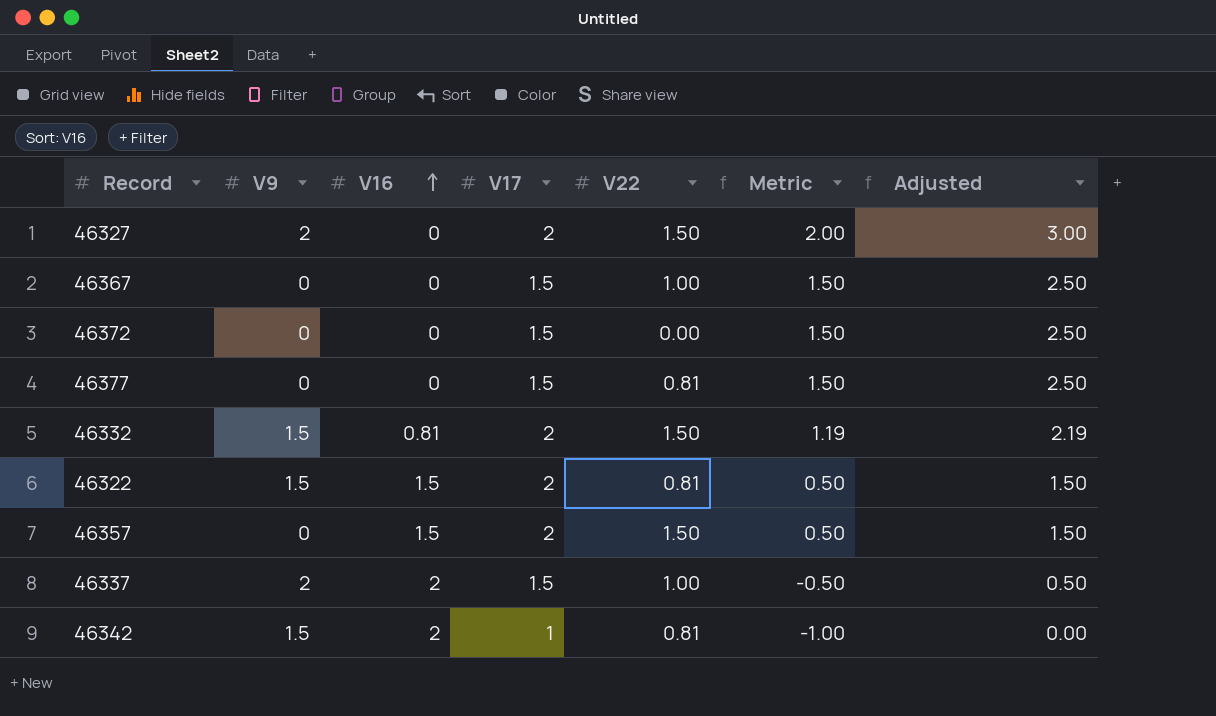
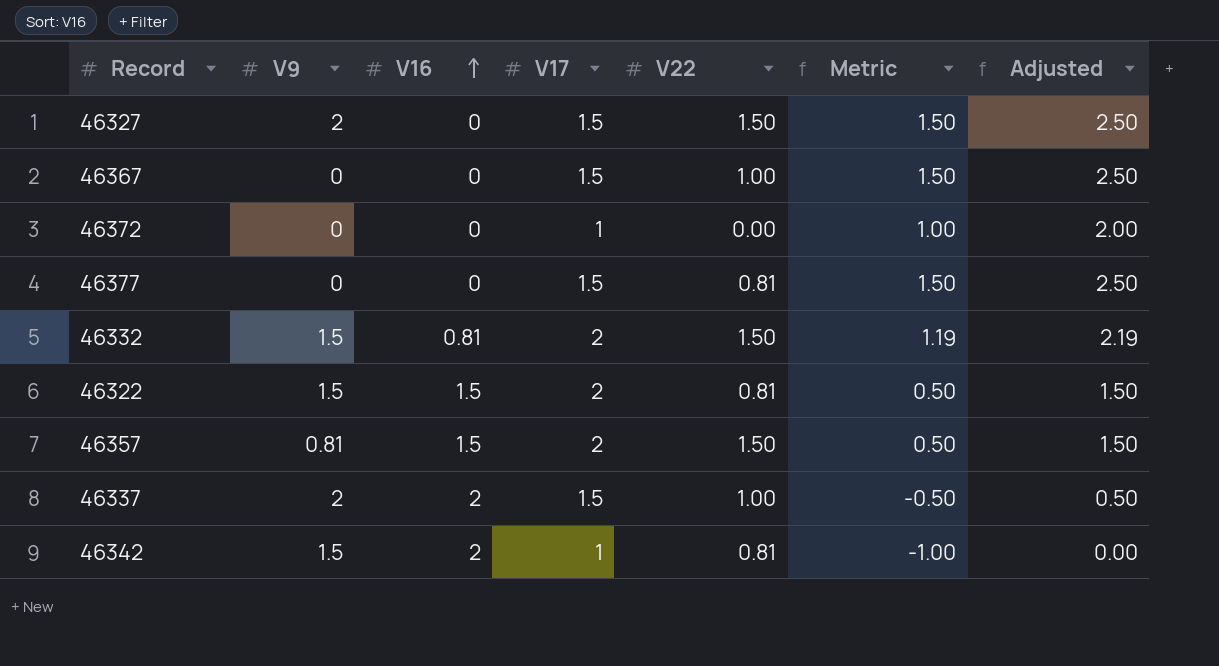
46327 | V17: 2 -> 1.5
46327 | Metric: 2.00 -> 1.50
46327 | Adjusted: 3.00 -> 2.50
46372 | V17: 1.5 -> 1
46372 | Metric: 1.50 -> 1.00
46372 | Adjusted: 2.50 -> 2.00
46357 | V9: 0 -> 0.81

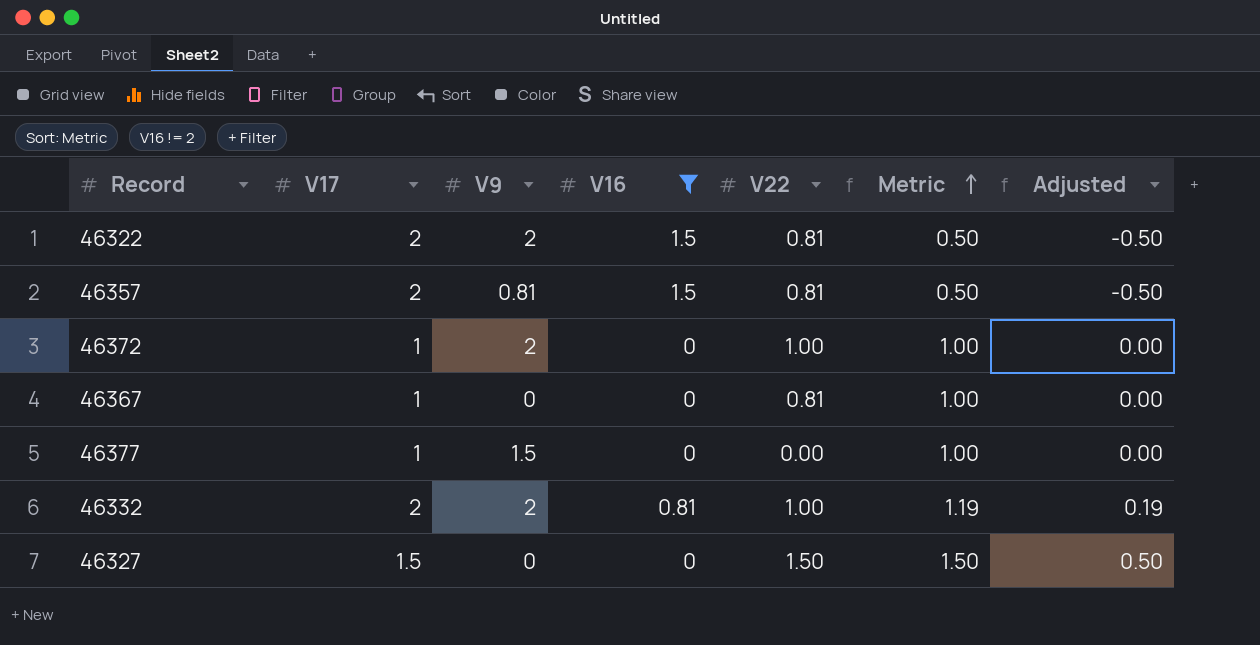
filter: none -> V16 != 2
row order: V16 ascending -> Metric ascending
column V17 | position: 4 -> 2
column Adjusted | formula: [Metric] + 1 -> [Metric] - 1
46322 | V9: 1.5 -> 2
46357 | V22: 1.50 -> 0.81
46372 | V9: 0 -> 2
46372 | V22: 0.00 -> 1.00
46367 | V17: 1.5 -> 1
46367 | V22: 1.00 -> 0.81
46367 | Metric: 1.50 -> 1.00
46377 | V17: 1.5 -> 1
46377 | V9: 0 -> 1.5
46377 | V22: 0.81 -> 0.00
46377 | Metric: 1.50 -> 1.00
46332 | V9: 1.5 -> 2
46332 | V22: 1.50 -> 1.00
46327 | V9: 2 -> 0

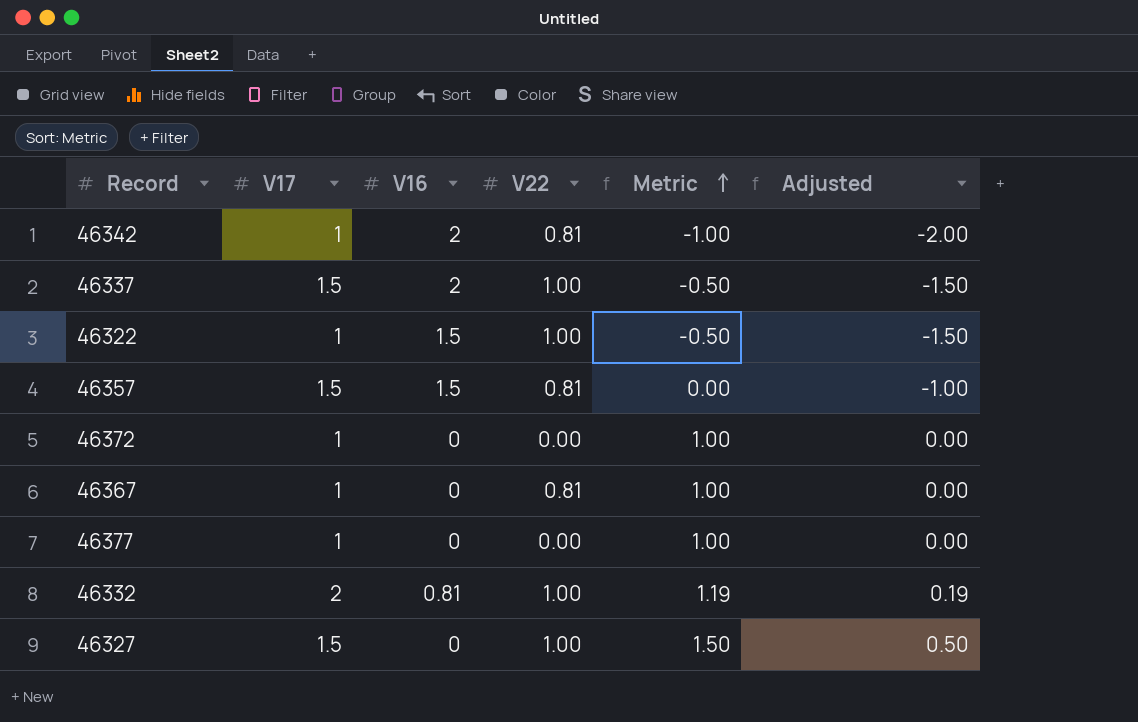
filter: V16 != 2 -> none
column V9 | position: 3 -> none
46322 | V17: 2 -> 1
46322 | V22: 0.81 -> 1.00
46322 | Metric: 0.50 -> -0.50
46322 | Adjusted: -0.50 -> -1.50
46357 | V17: 2 -> 1.5
46357 | Metric: 0.50 -> 0.00
46357 | Adjusted: -0.50 -> -1.00
46372 | V22: 1.00 -> 0.00
46327 | V22: 1.50 -> 1.00

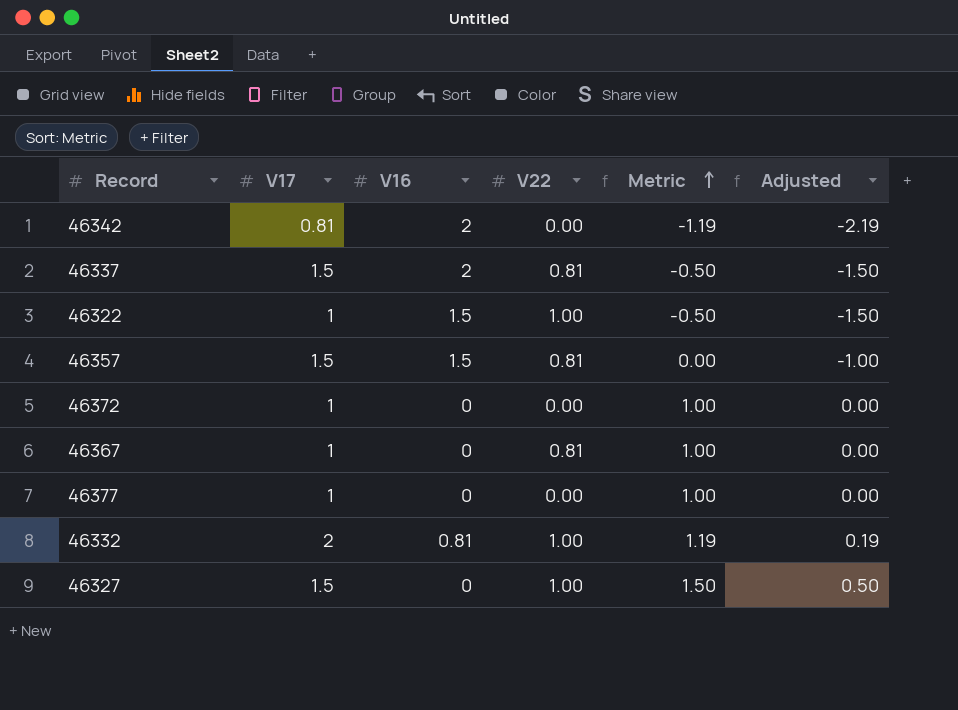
46342 | V17: 1 -> 0.81
46342 | V22: 0.81 -> 0.00
46342 | Metric: -1.00 -> -1.19
46342 | Adjusted: -2.00 -> -2.19
46337 | V22: 1.00 -> 0.81

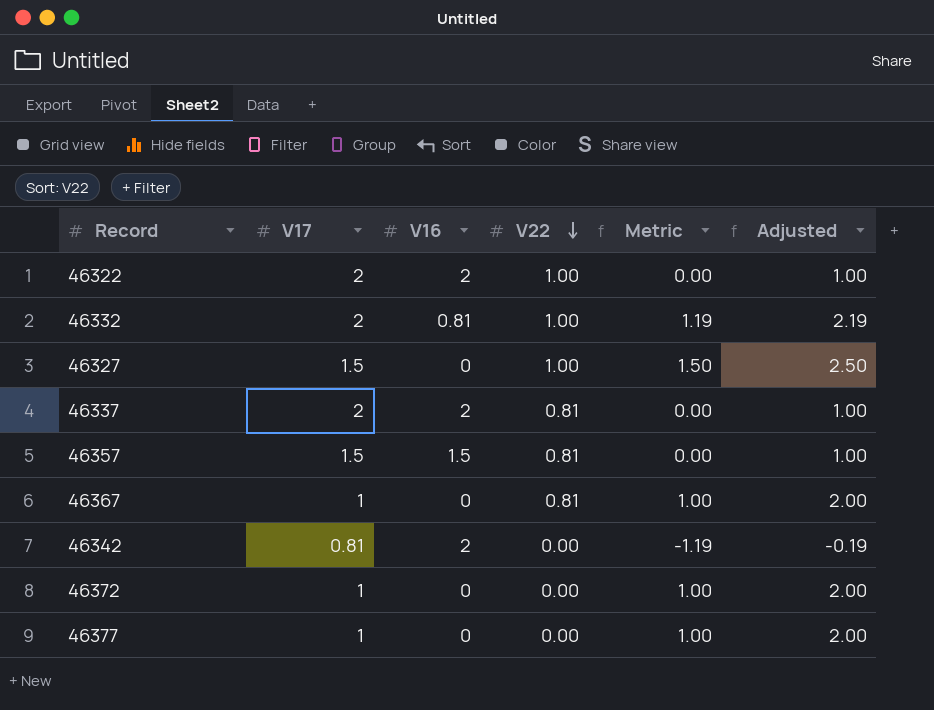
row order: Metric ascending -> V22 descending
column Adjusted | formula: [Metric] - 1 -> [Metric] + 1
46322 | V17: 1 -> 2
46322 | V16: 1.5 -> 2
46322 | Metric: -0.50 -> 0.00
46337 | V17: 1.5 -> 2
46337 | Metric: -0.50 -> 0.00

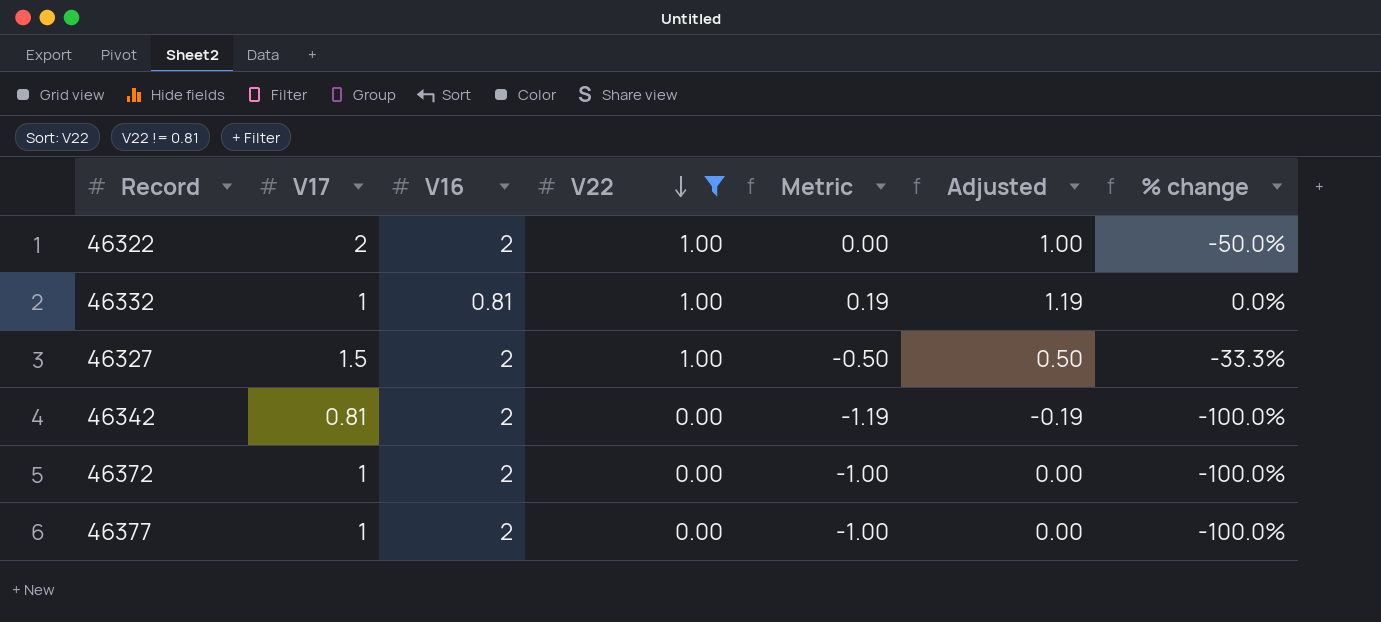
filter: none -> V22 != 0.81
column % change | formula: none -> ([V22] - [V17]) / [V17]
46332 | V17: 2 -> 1
46332 | Metric: 1.19 -> 0.19
46332 | Adjusted: 2.19 -> 1.19
46327 | V16: 0 -> 2
46327 | Metric: 1.50 -> -0.50
46327 | Adjusted: 2.50 -> 0.50
46372 | V16: 0 -> 2
46372 | Metric: 1.00 -> -1.00
46372 | Adjusted: 2.00 -> 0.00
46377 | V16: 0 -> 2
46377 | Metric: 1.00 -> -1.00
46377 | Adjusted: 2.00 -> 0.00

